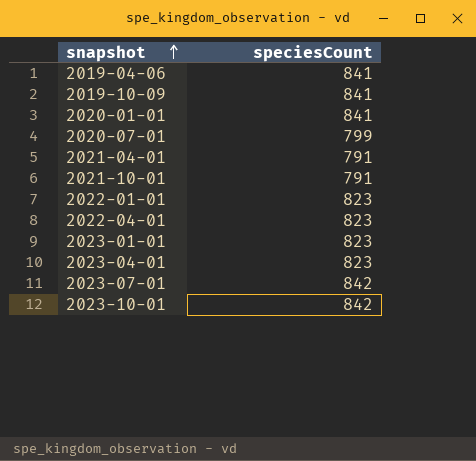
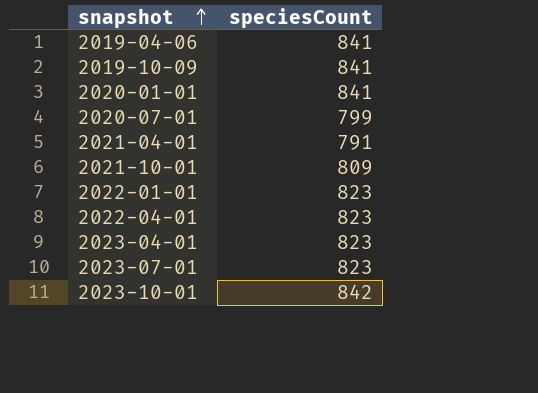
row 2023-01-01: 823 -> none
2021-10-01 | speciesCount: 791 -> 809
2023-07-01 | speciesCount: 842 -> 823

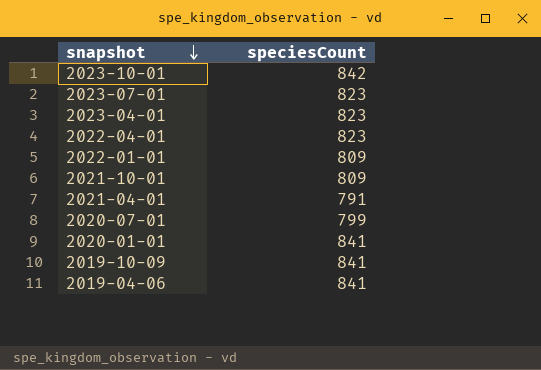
row order: snapshot ascending -> snapshot descending
2022-01-01 | speciesCount: 823 -> 809

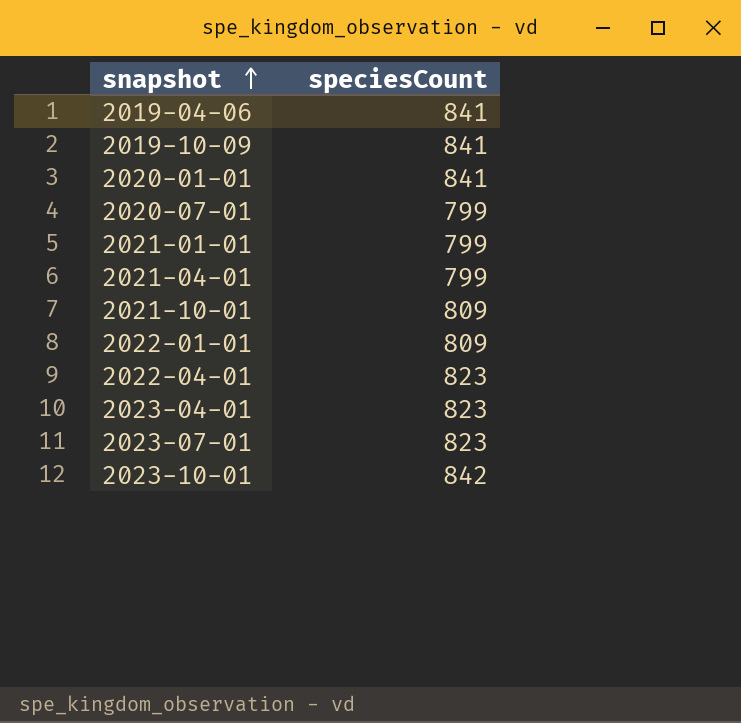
row order: snapshot descending -> snapshot ascending
row 2021-01-01: none -> 799
2021-04-01 | speciesCount: 791 -> 799

